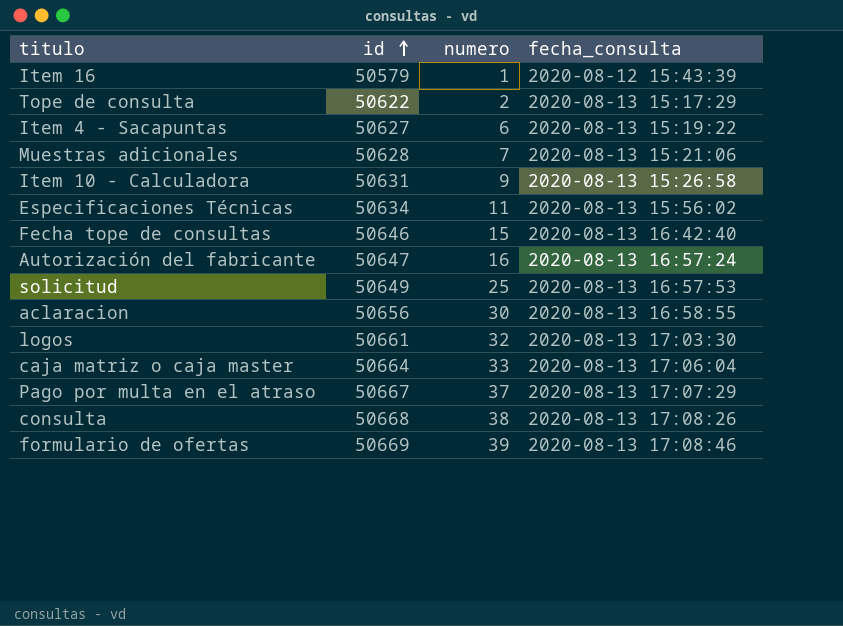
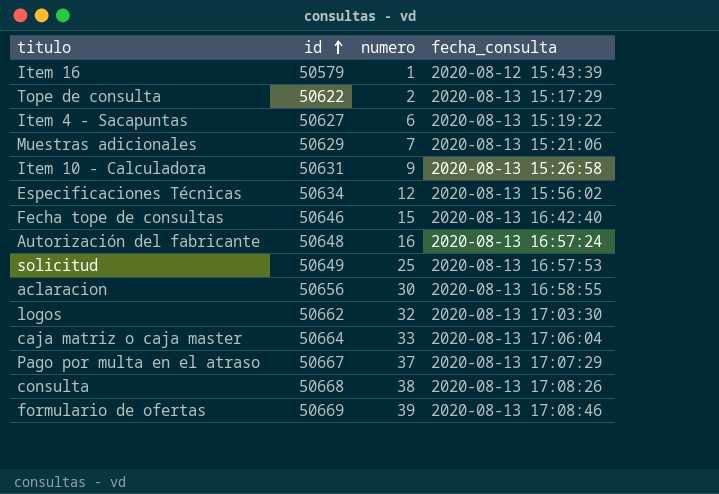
Muestras adicionales | id: 50628 -> 50629
Especificaciones Técnicas | numero: 11 -> 12
Autorización del fabricante | id: 50647 -> 50648
logos | id: 50661 -> 50662

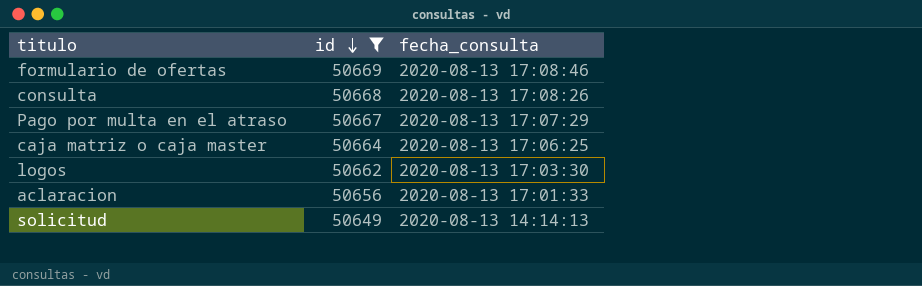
filter: none -> id >= 50649
row order: id ascending -> id descending
column numero | position: 3 -> none
caja matriz o caja master | fecha_consulta: 2020-08-13 17:06:04 -> 2020-08-13 17:06:25
aclaracion | fecha_consulta: 2020-08-13 16:58:55 -> 2020-08-13 17:01:33
solicitud | fecha_consulta: 2020-08-13 16:57:53 -> 2020-08-13 14:14:13

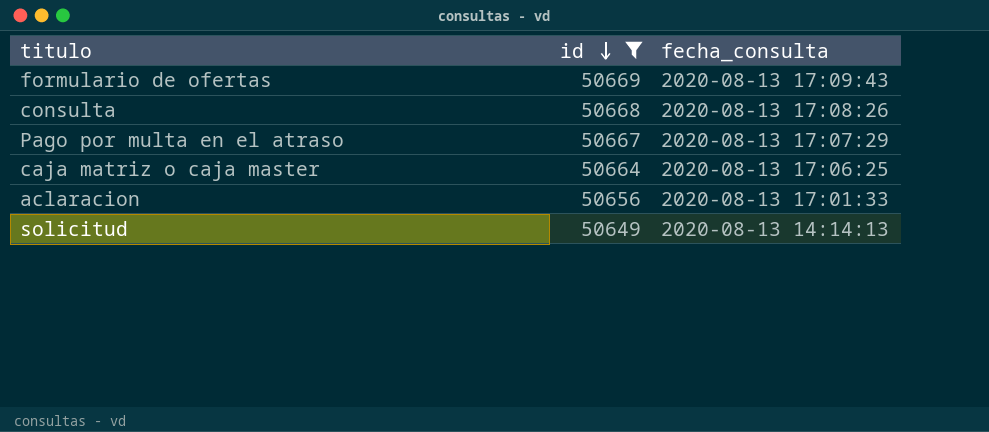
row logos: 50662 | 2020-08-13 17:03:30 -> none
formulario de ofertas | fecha_consulta: 2020-08-13 17:08:46 -> 2020-08-13 17:09:43

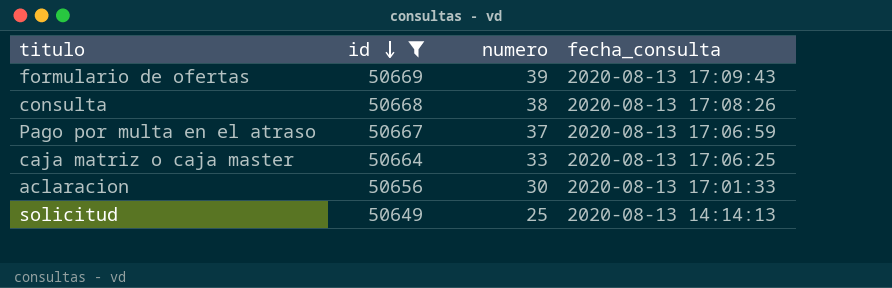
column numero | position: none -> 3
Pago por multa en el atraso | fecha_consulta: 2020-08-13 17:07:29 -> 2020-08-13 17:06:59

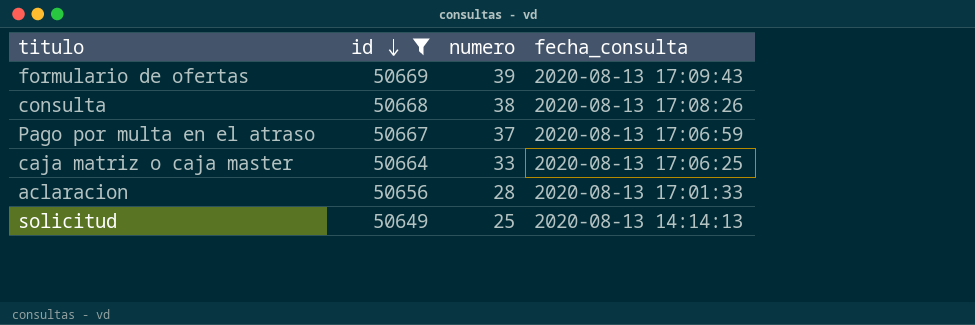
aclaracion | numero: 30 -> 28

